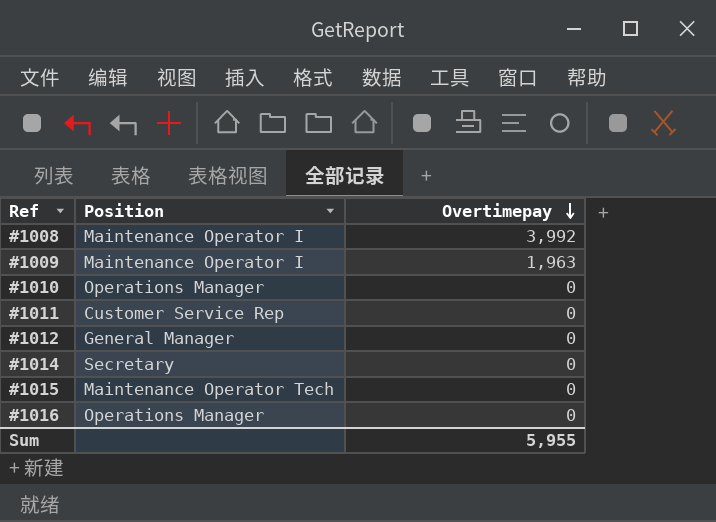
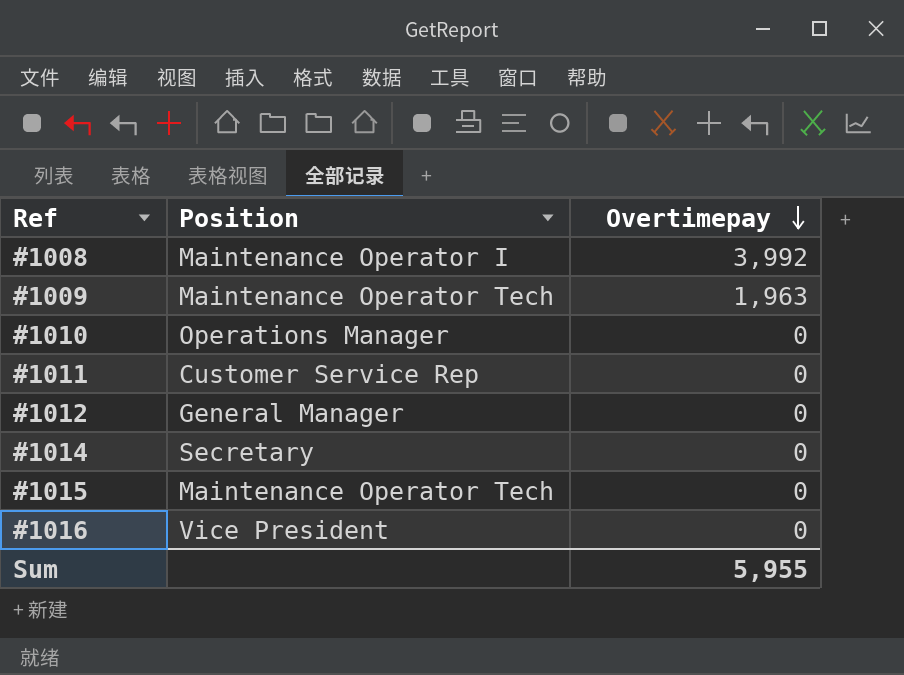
#1009 | Position: Maintenance Operator I -> Maintenance Operator Tech
#1016 | Position: Operations Manager -> Vice President

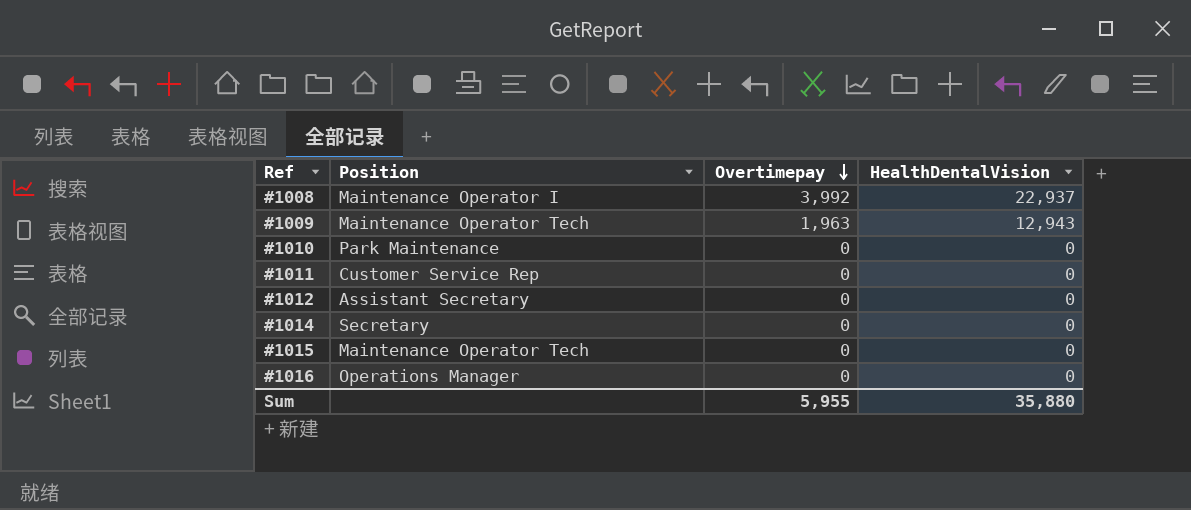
column HealthDentalVision | position: none -> 4
#1010 | Position: Operations Manager -> Park Maintenance
#1012 | Position: General Manager -> Assistant Secretary
#1016 | Position: Vice President -> Operations Manager

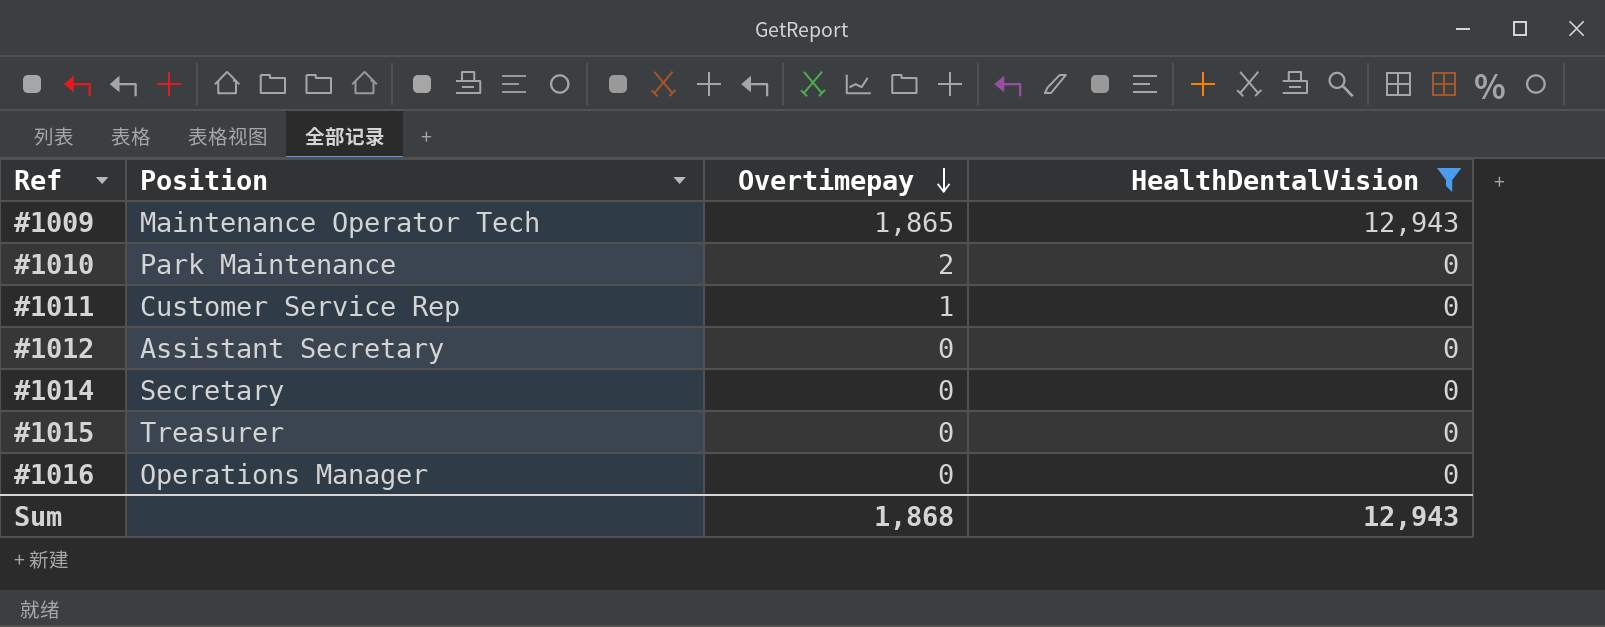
filter: none -> HealthDentalVision != 22,937
#1009 | Overtimepay: 1,963 -> 1,865
#1010 | Overtimepay: 0 -> 2
#1011 | Overtimepay: 0 -> 1
#1015 | Position: Maintenance Operator Tech -> Treasurer
Sum | Overtimepay: 5,955 -> 1,868
Sum | HealthDentalVision: 35,880 -> 12,943

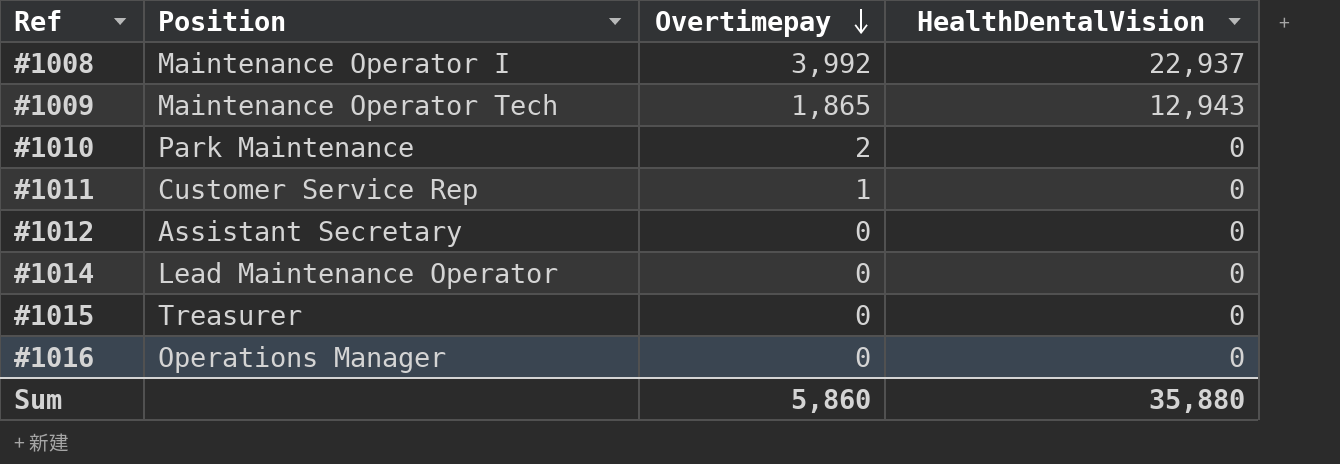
filter: HealthDentalVision != 22,937 -> none
#1014 | Position: Secretary -> Lead Maintenance Operator
Sum | Overtimepay: 1,868 -> 5,860
Sum | HealthDentalVision: 12,943 -> 35,880

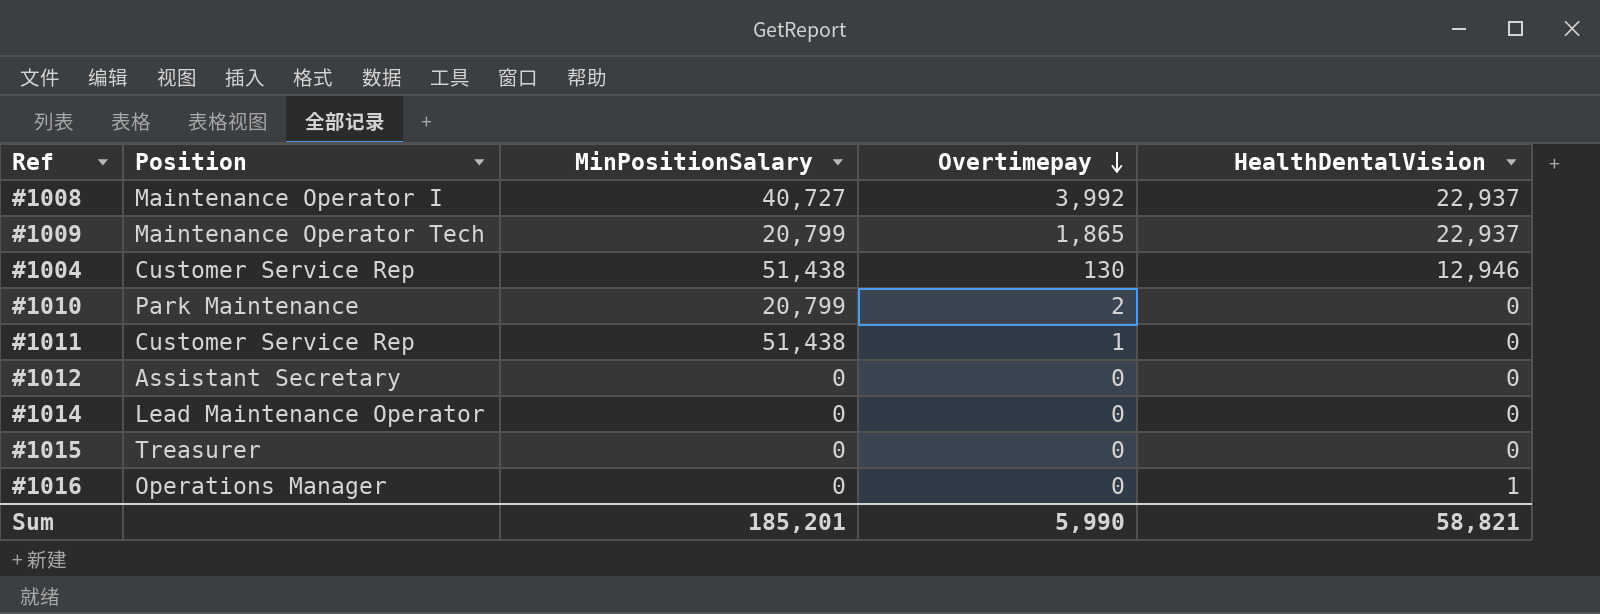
column MinPositionSalary | position: none -> 3
#1009 | HealthDentalVision: 12,943 -> 22,937
row #1004: none -> Customer Service Rep | 51,438 | 130 | 12,946
#1016 | HealthDentalVision: 0 -> 1
Sum | Overtimepay: 5,860 -> 5,990
Sum | HealthDentalVision: 35,880 -> 58,821

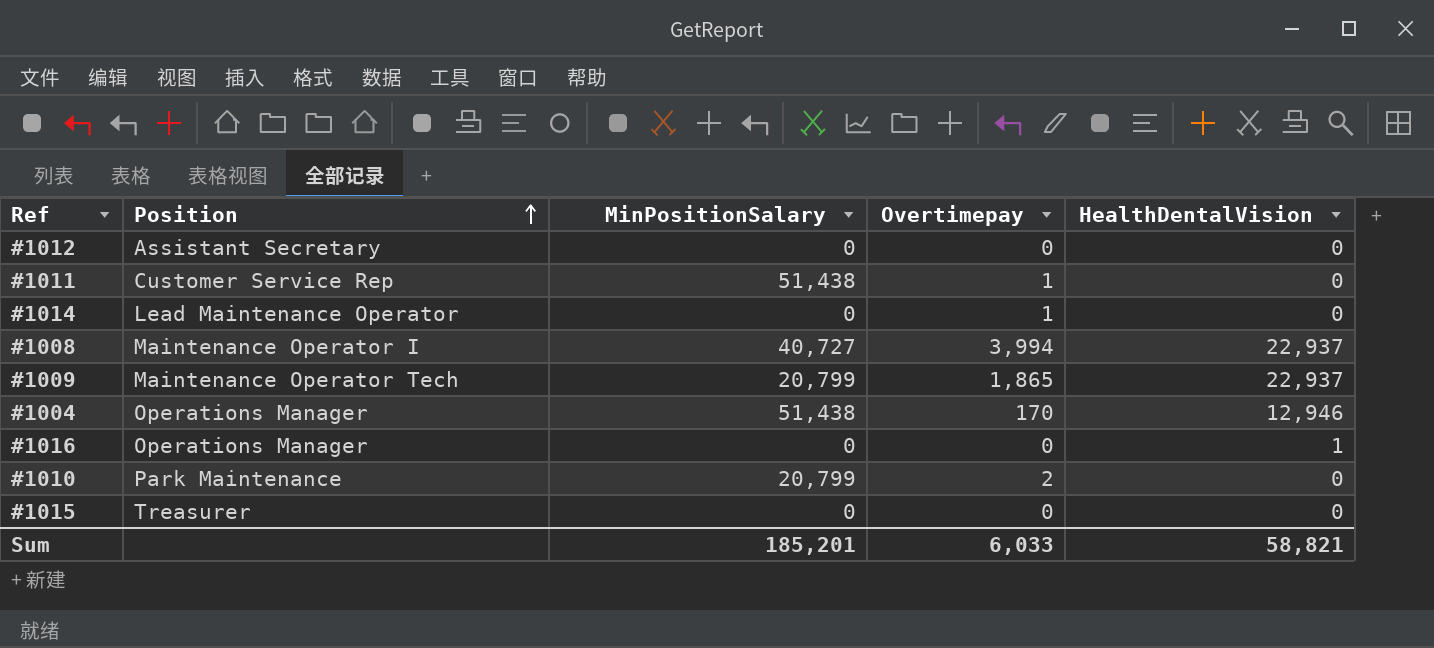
row order: Overtimepay descending -> Position ascending
#1014 | Overtimepay: 0 -> 1
#1008 | Overtimepay: 3,992 -> 3,994
#1004 | Position: Customer Service Rep -> Operations Manager
#1004 | Overtimepay: 130 -> 170
Sum | Overtimepay: 5,990 -> 6,033

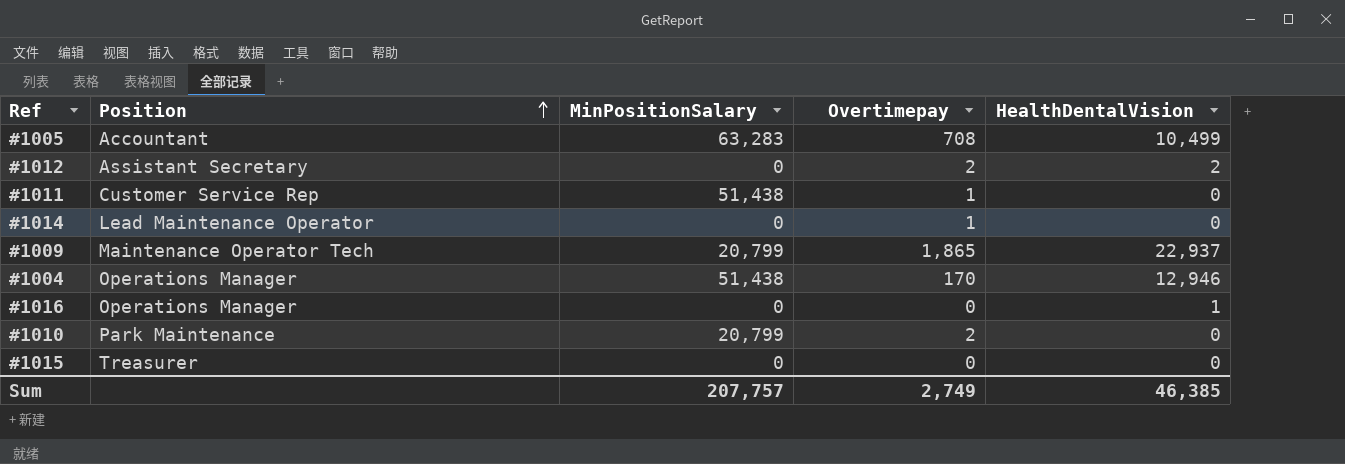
row #1008: Maintenance Operator I | 40,727 | 3,994 | 22,937 -> none
row #1005: none -> Accountant | 63,283 | 708 | 10,499
#1012 | Overtimepay: 0 -> 2
#1012 | HealthDentalVision: 0 -> 2
Sum | MinPositionSalary: 185,201 -> 207,757
Sum | Overtimepay: 6,033 -> 2,749
Sum | HealthDentalVision: 58,821 -> 46,385

